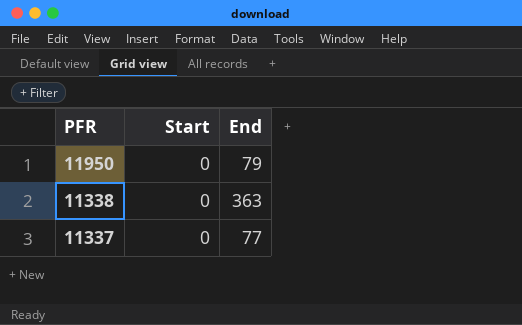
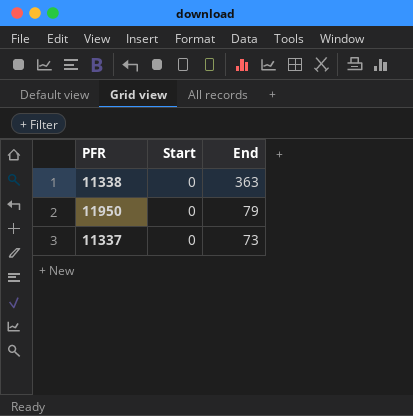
row order: PFR descending -> End descending
11337 | End: 77 -> 73

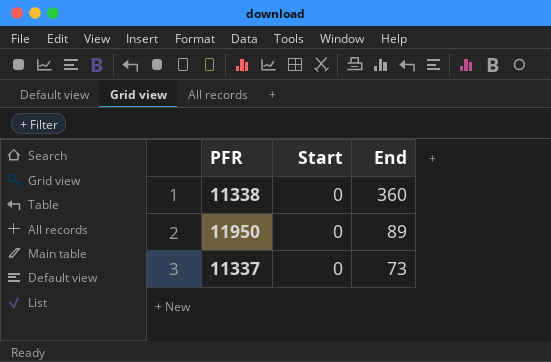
11338 | End: 363 -> 360
11950 | End: 79 -> 89

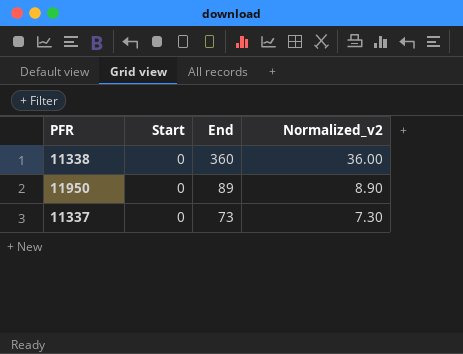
column Normalized_v2 | formula: none -> [End] * 0.1

